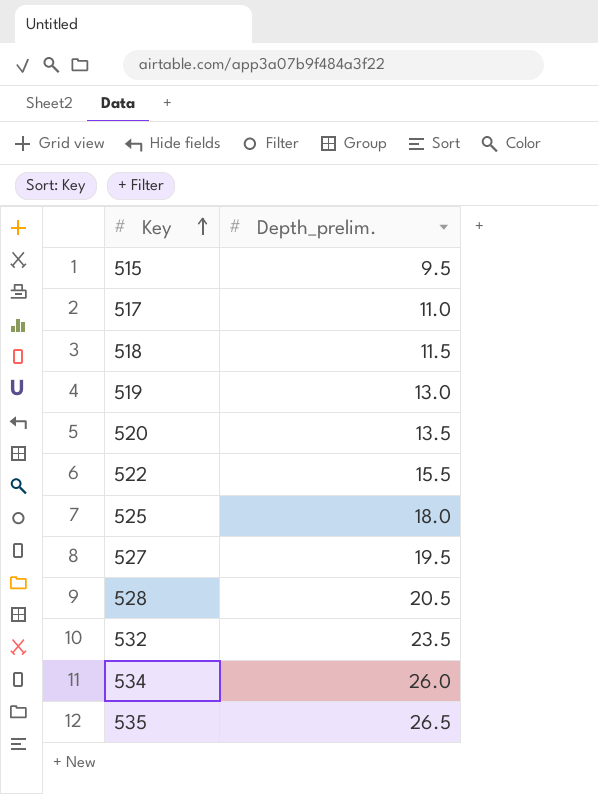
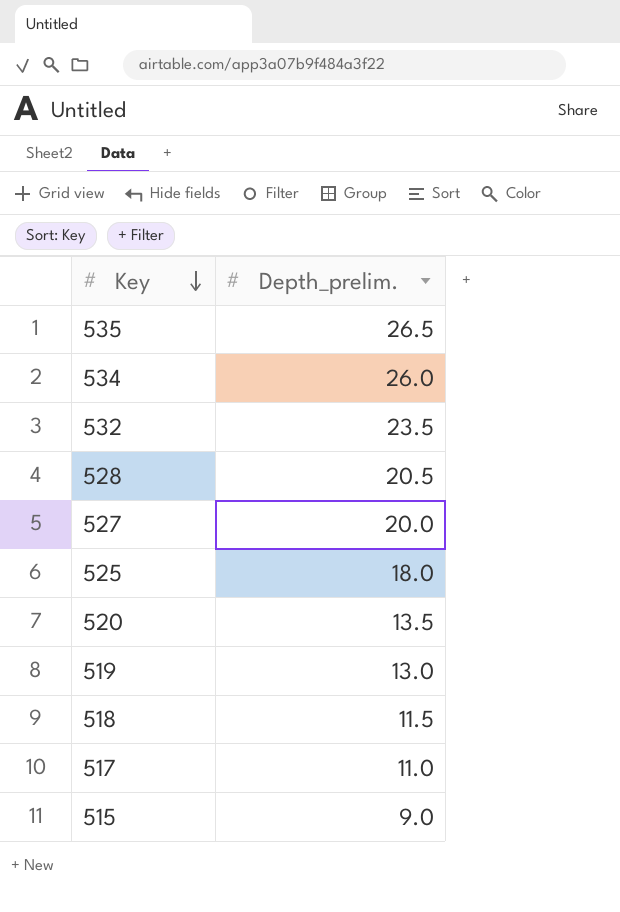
row order: Key ascending -> Key descending
row 522: 15.5 -> none
527 | Depth_prelim.: 19.5 -> 20.0
515 | Depth_prelim.: 9.5 -> 9.0

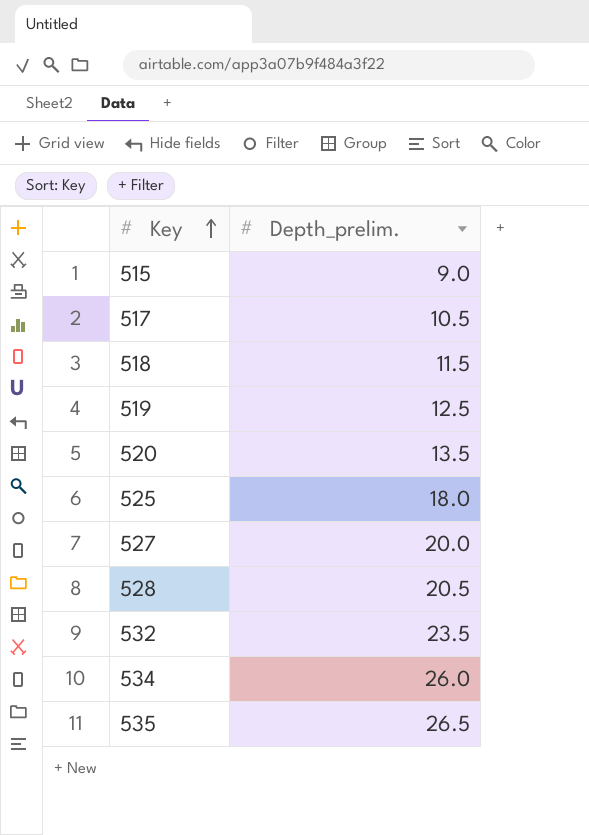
row order: Key descending -> Key ascending
517 | Depth_prelim.: 11.0 -> 10.5
519 | Depth_prelim.: 13.0 -> 12.5

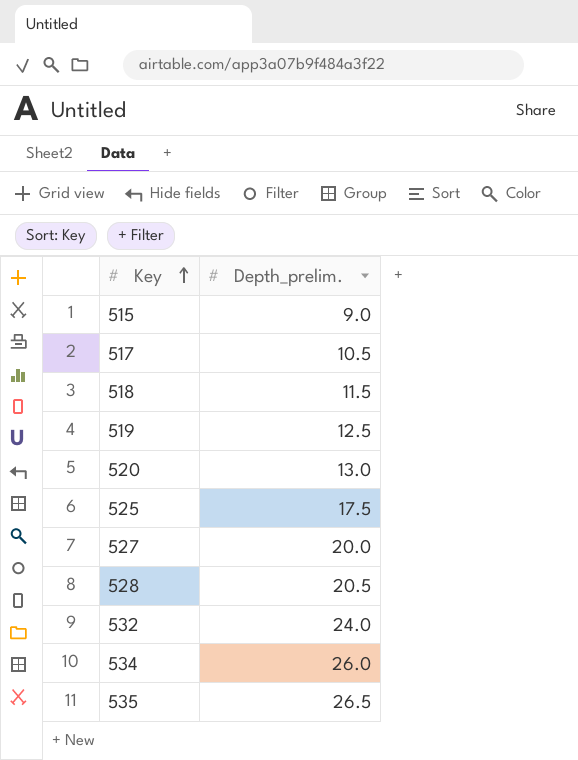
520 | Depth_prelim.: 13.5 -> 13.0
525 | Depth_prelim.: 18.0 -> 17.5
532 | Depth_prelim.: 23.5 -> 24.0

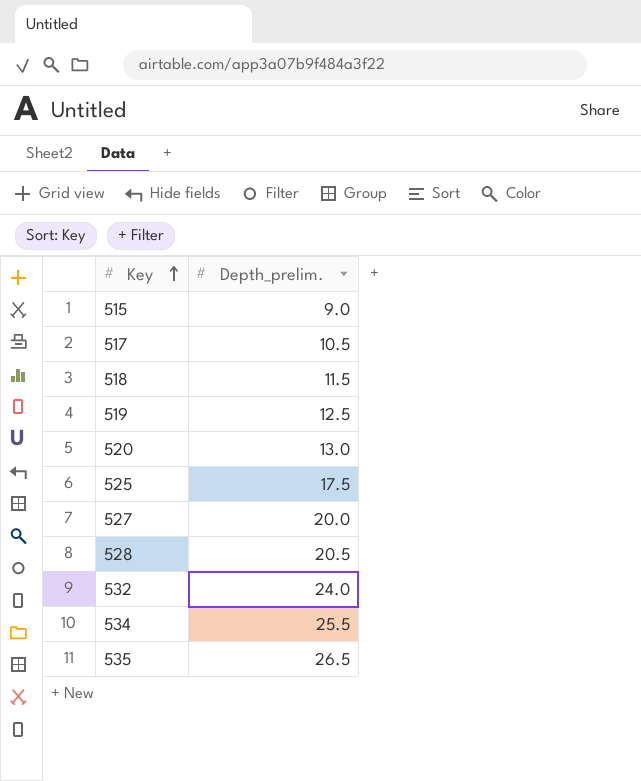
534 | Depth_prelim.: 26.0 -> 25.5

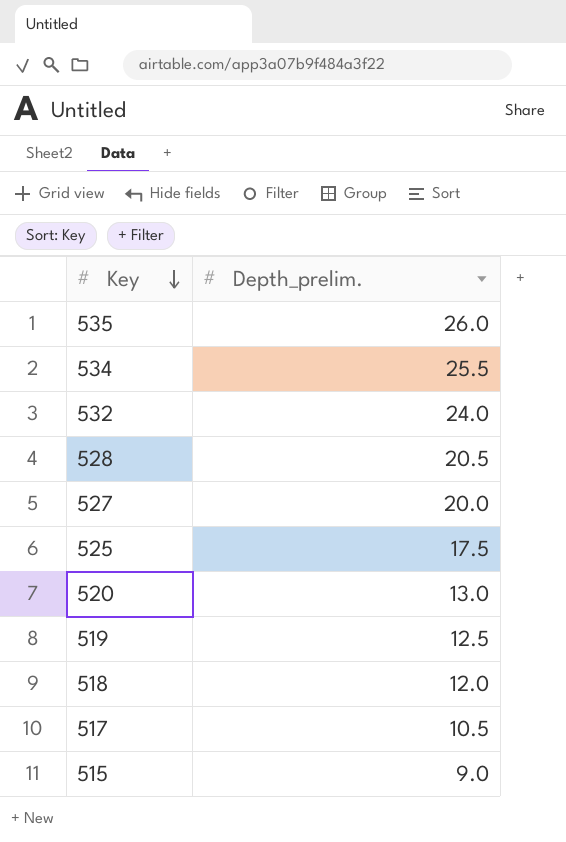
row order: Key ascending -> Key descending
535 | Depth_prelim.: 26.5 -> 26.0
518 | Depth_prelim.: 11.5 -> 12.0

